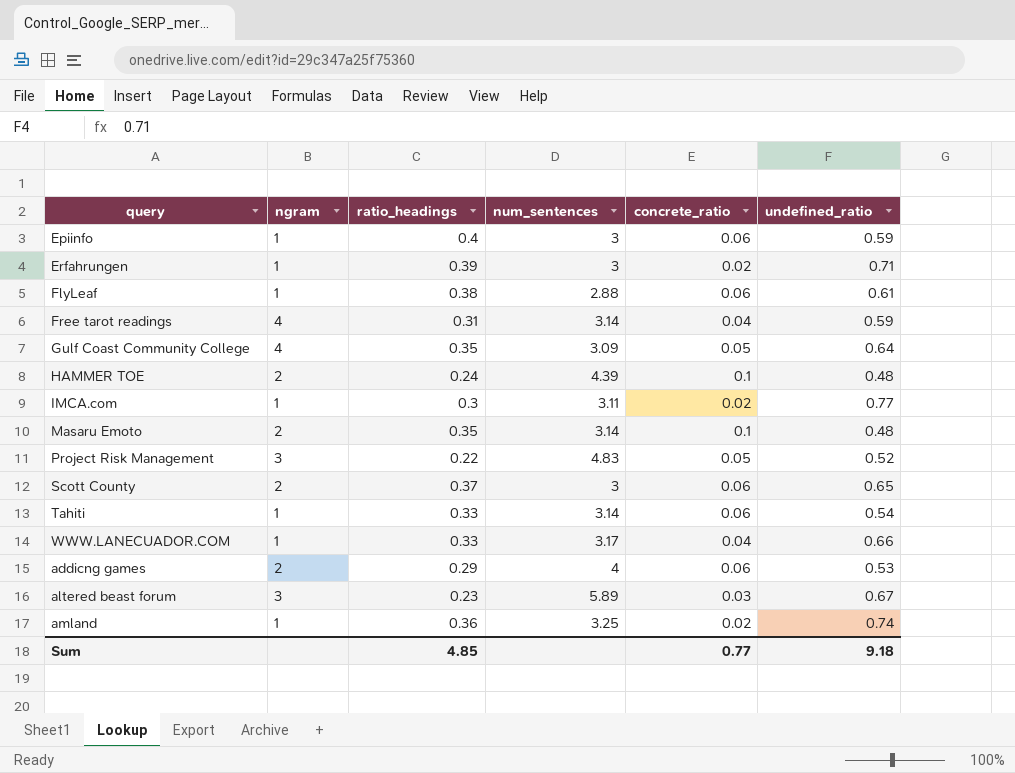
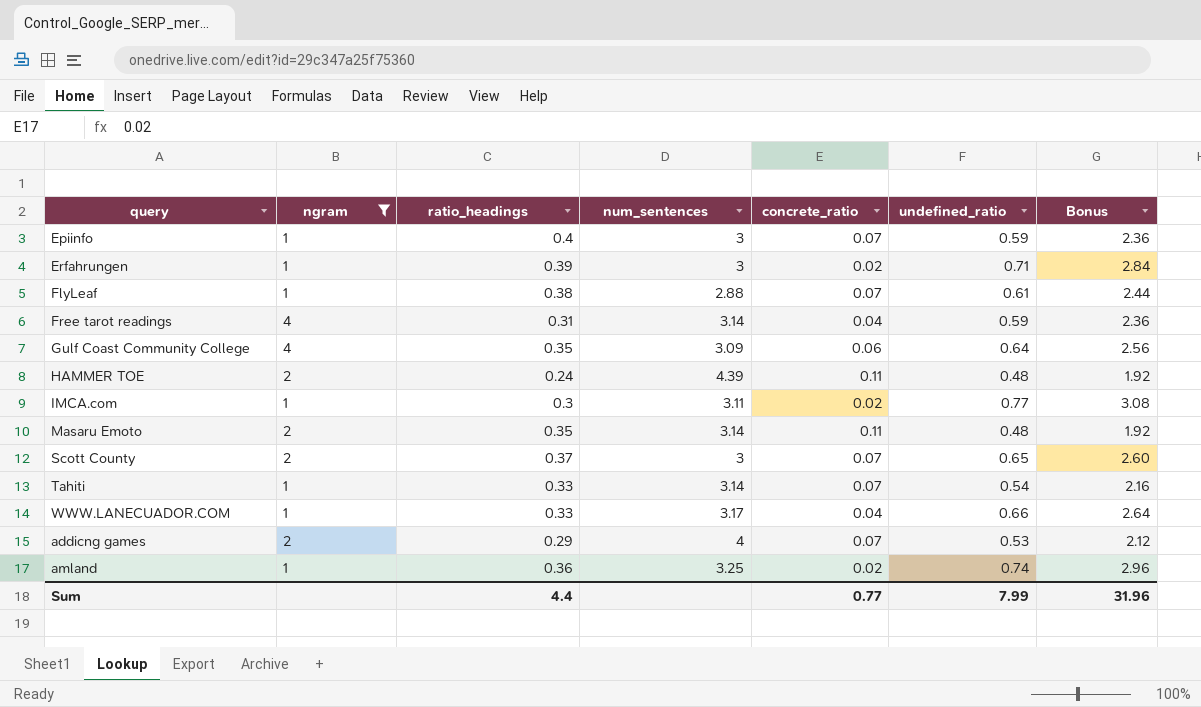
filter: none -> ngram != 3
column Bonus | formula: none -> [undefined_ratio] * 4
Epiinfo | concrete_ratio: 0.06 -> 0.07
FlyLeaf | concrete_ratio: 0.06 -> 0.07
Gulf Coast Community College | concrete_ratio: 0.05 -> 0.06
HAMMER TOE | concrete_ratio: 0.1 -> 0.11
Masaru Emoto | concrete_ratio: 0.1 -> 0.11
Scott County | concrete_ratio: 0.06 -> 0.07
Tahiti | concrete_ratio: 0.06 -> 0.07
addicng games | concrete_ratio: 0.06 -> 0.07
Sum | ratio_headings: 4.85 -> 4.4
Sum | undefined_ratio: 9.18 -> 7.99

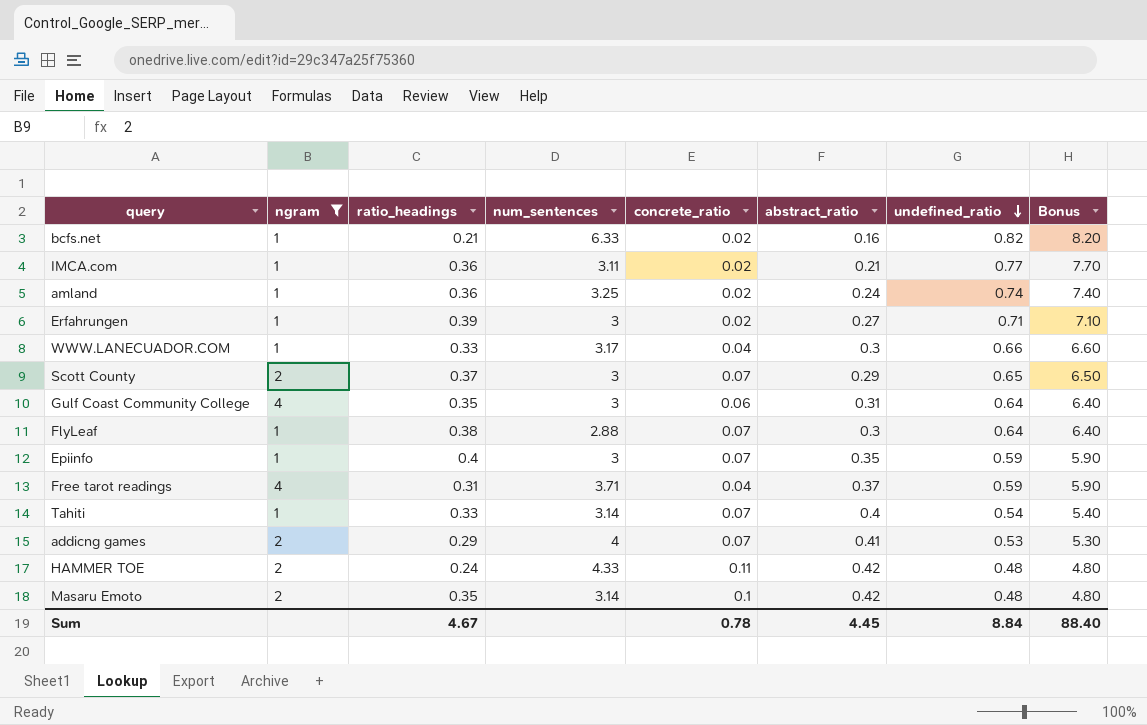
row order: none -> undefined_ratio descending
column abstract_ratio | position: none -> 6
column Bonus | formula: [undefined_ratio] * 4 -> [undefined_ratio] * 10
row bcfs.net: none -> 1 | 0.21 | 6.33 | 0.02 | 0.16 | 0.82 | 8.20
IMCA.com | ratio_headings: 0.3 -> 0.36
Gulf Coast Community College | num_sentences: 3.09 -> 3
FlyLeaf | undefined_ratio: 0.61 -> 0.64
Free tarot readings | num_sentences: 3.14 -> 3.71
HAMMER TOE | num_sentences: 4.39 -> 4.33
Masaru Emoto | concrete_ratio: 0.11 -> 0.1
Sum | ratio_headings: 4.4 -> 4.67
Sum | concrete_ratio: 0.77 -> 0.78
Sum | undefined_ratio: 7.99 -> 8.84
Sum | Bonus: 31.96 -> 88.40

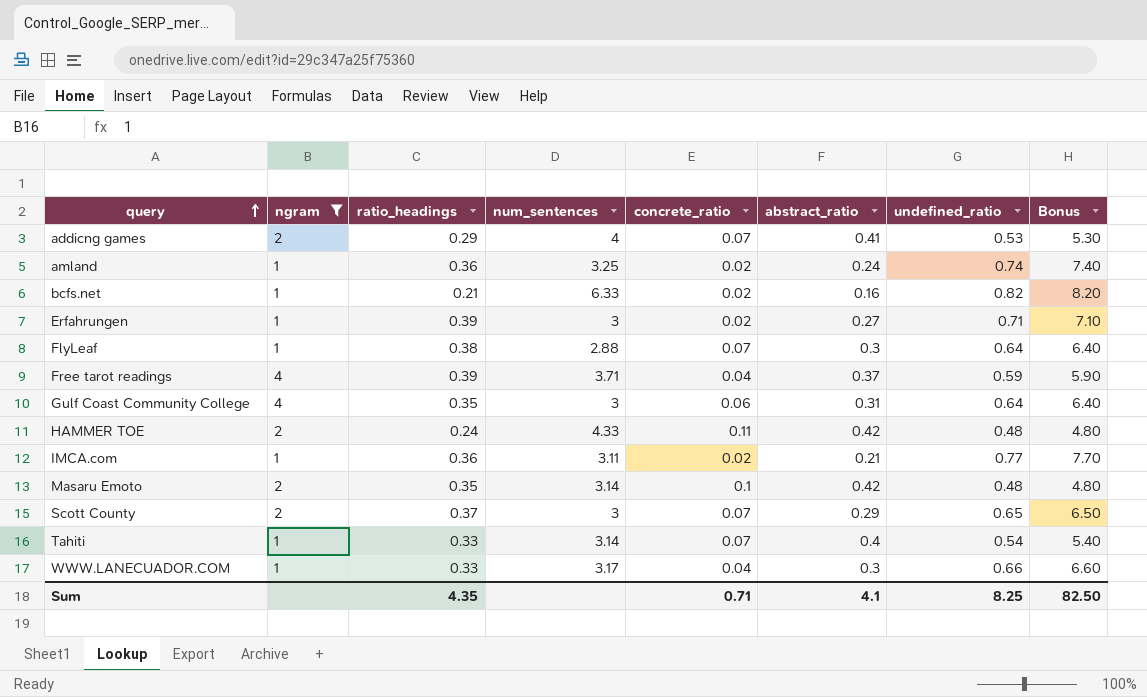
row order: undefined_ratio descending -> query ascending
row Epiinfo: 1 | 0.4 | 3 | 0.07 | 0.35 | 0.59 | 5.90 -> none
Free tarot readings | ratio_headings: 0.31 -> 0.39
Sum | ratio_headings: 4.67 -> 4.35
Sum | concrete_ratio: 0.78 -> 0.71
Sum | abstract_ratio: 4.45 -> 4.1
Sum | undefined_ratio: 8.84 -> 8.25
Sum | Bonus: 88.40 -> 82.50

